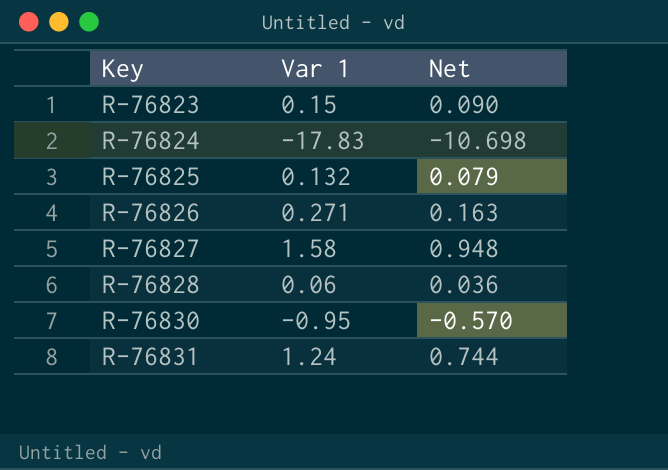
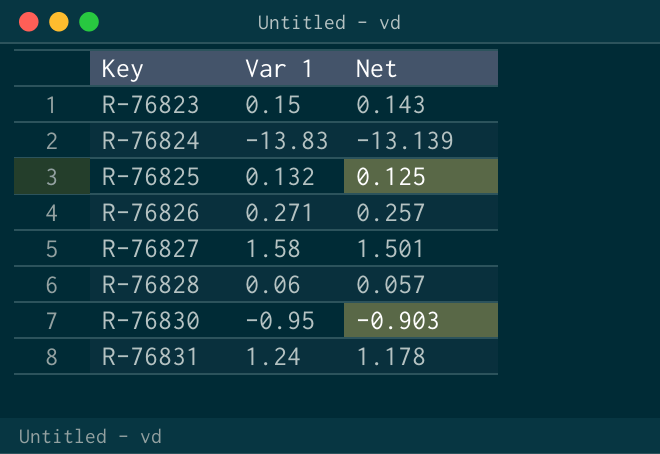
column Net | formula: [Var 1] * 0.6 -> [Var 1] * 0.95
R-76824 | Var 1: -17.83 -> -13.83

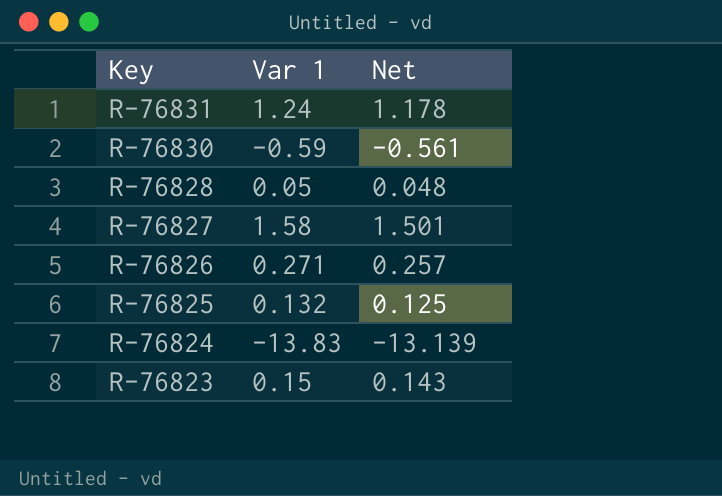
row order: Key ascending -> Key descending
R-76830 | Var 1: -0.95 -> -0.59
R-76830 | Net: -0.903 -> -0.561
R-76828 | Var 1: 0.06 -> 0.05
R-76828 | Net: 0.057 -> 0.048

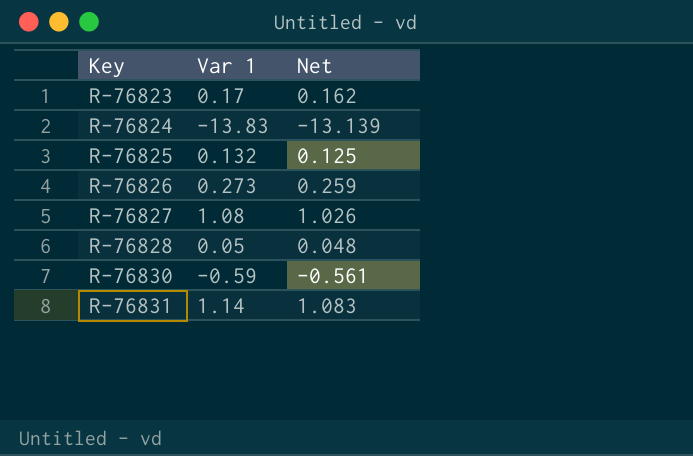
row order: Key descending -> Key ascending
R-76823 | Var 1: 0.15 -> 0.17
R-76823 | Net: 0.143 -> 0.162
R-76826 | Var 1: 0.271 -> 0.273
R-76826 | Net: 0.257 -> 0.259
R-76827 | Var 1: 1.58 -> 1.08
R-76827 | Net: 1.501 -> 1.026
R-76831 | Var 1: 1.24 -> 1.14
R-76831 | Net: 1.178 -> 1.083

